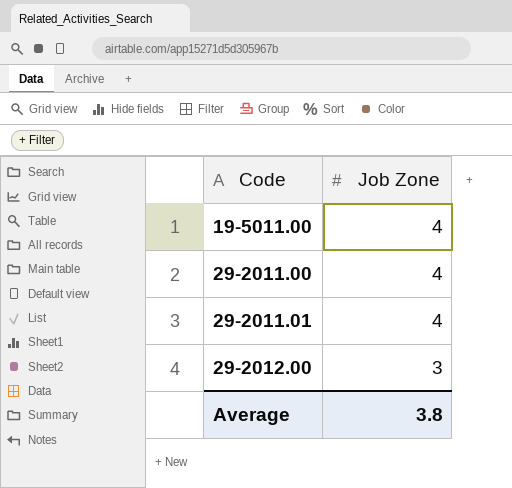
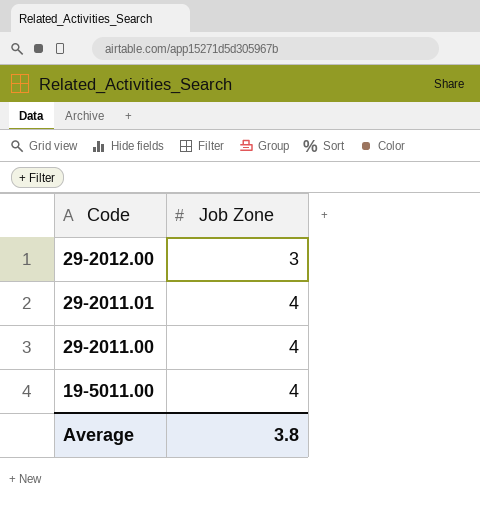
row order: Code ascending -> Code descending

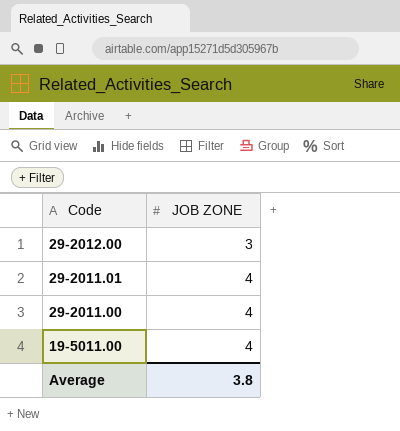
column name: Job Zone -> JOB ZONE

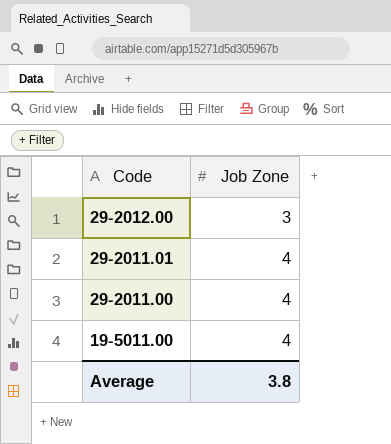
column name: JOB ZONE -> Job Zone

